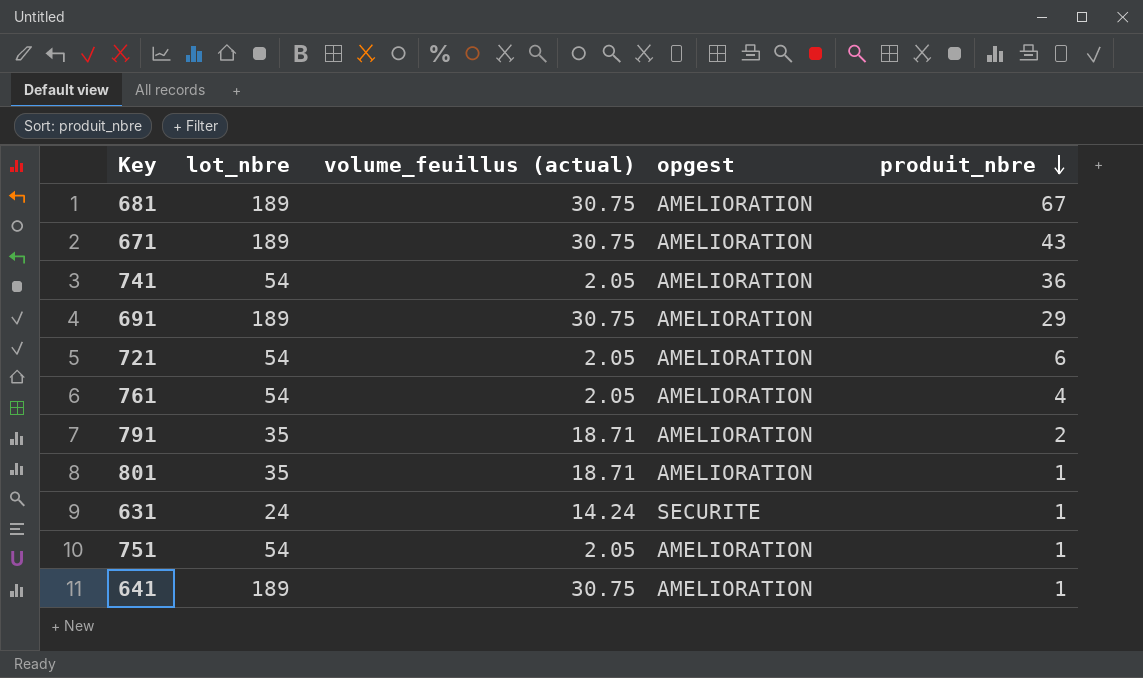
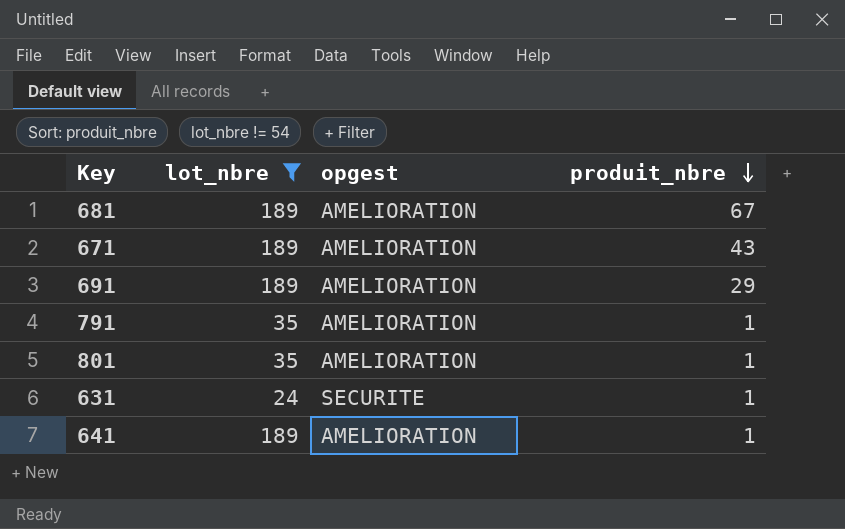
filter: none -> lot_nbre != 54
column volume_feuillus (actual) | position: 3 -> none
791 | produit_nbre: 2 -> 1

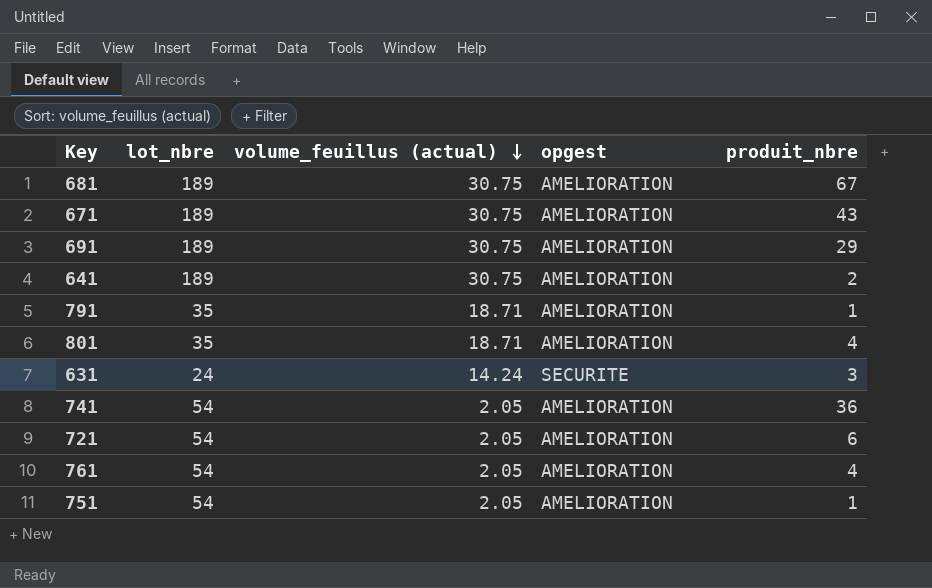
filter: lot_nbre != 54 -> none
row order: produit_nbre descending -> volume_feuillus (actual) descending
column volume_feuillus (actual) | position: none -> 3
641 | produit_nbre: 1 -> 2
801 | produit_nbre: 1 -> 4
631 | produit_nbre: 1 -> 3

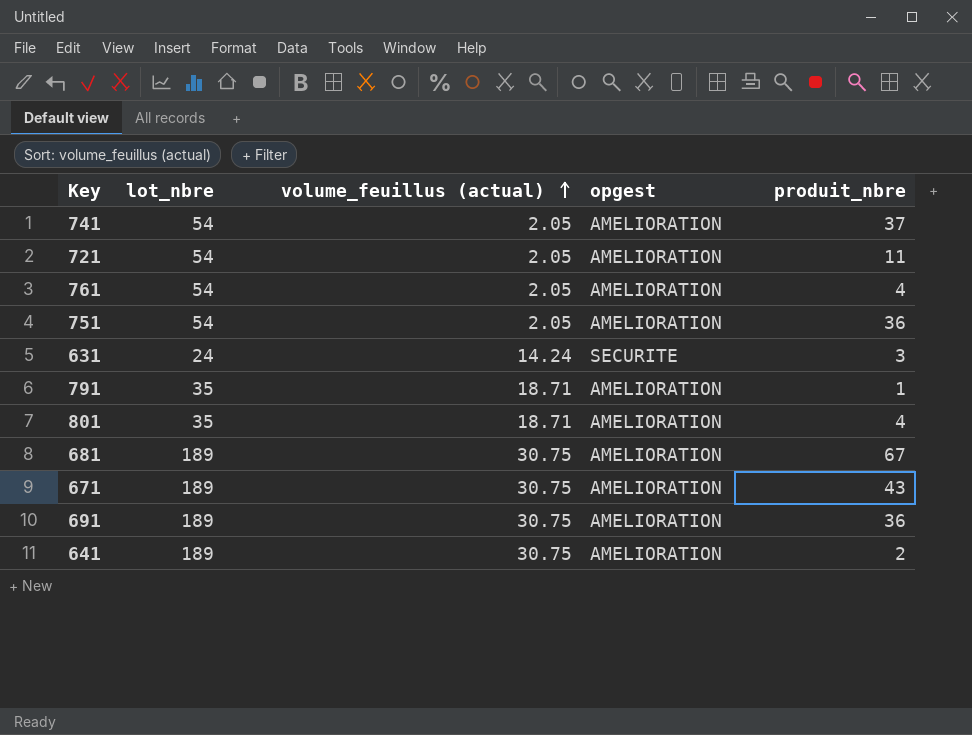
row order: volume_feuillus (actual) descending -> volume_feuillus (actual) ascending
741 | produit_nbre: 36 -> 37
721 | produit_nbre: 6 -> 11
751 | produit_nbre: 1 -> 36
691 | produit_nbre: 29 -> 36

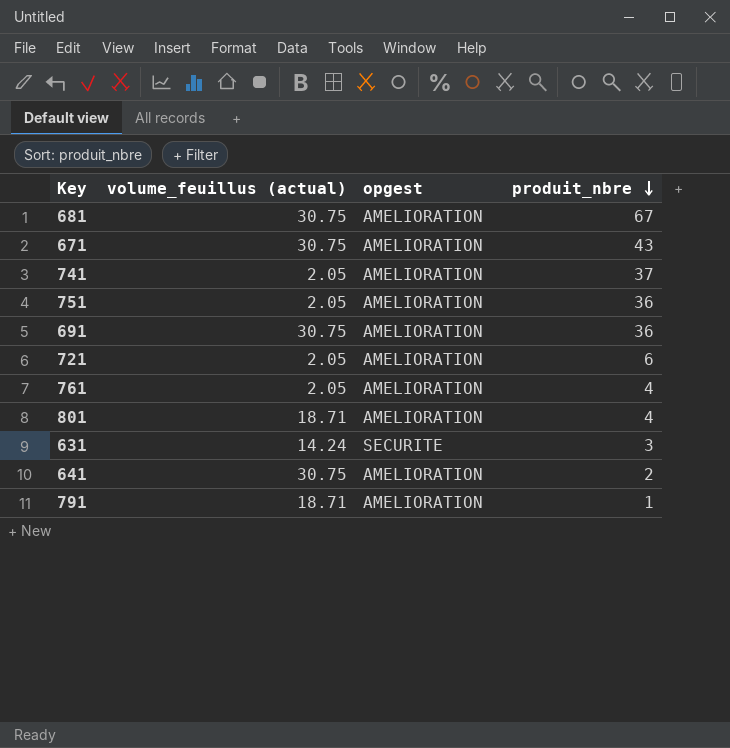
row order: volume_feuillus (actual) ascending -> produit_nbre descending
column lot_nbre | position: 2 -> none
721 | produit_nbre: 11 -> 6

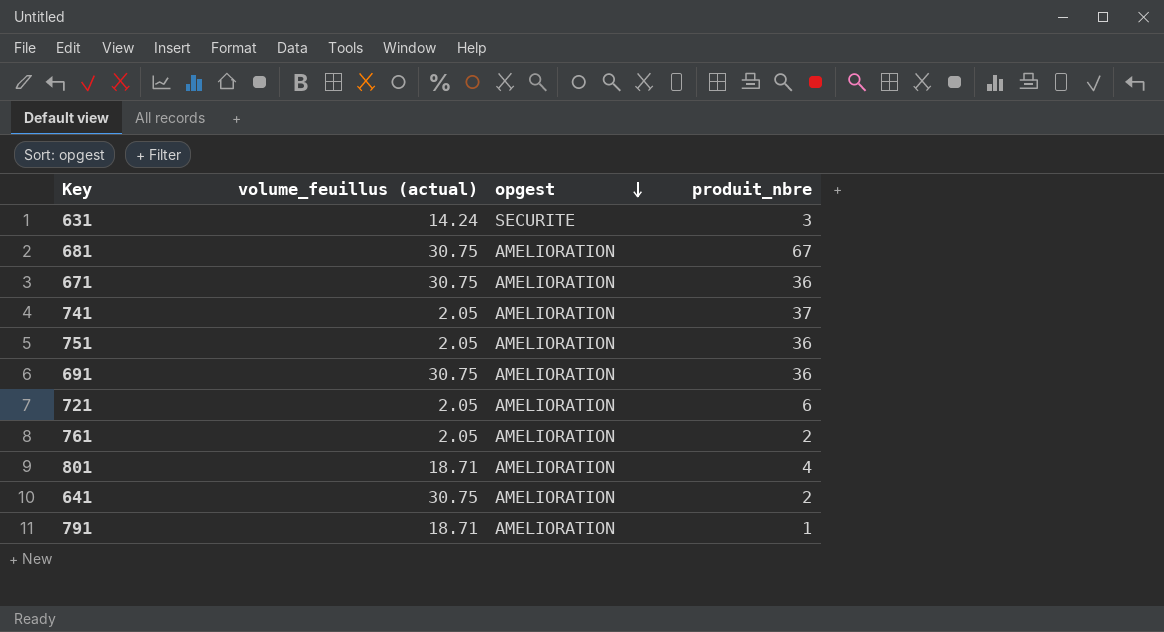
row order: produit_nbre descending -> opgest descending
671 | produit_nbre: 43 -> 36
761 | produit_nbre: 4 -> 2

